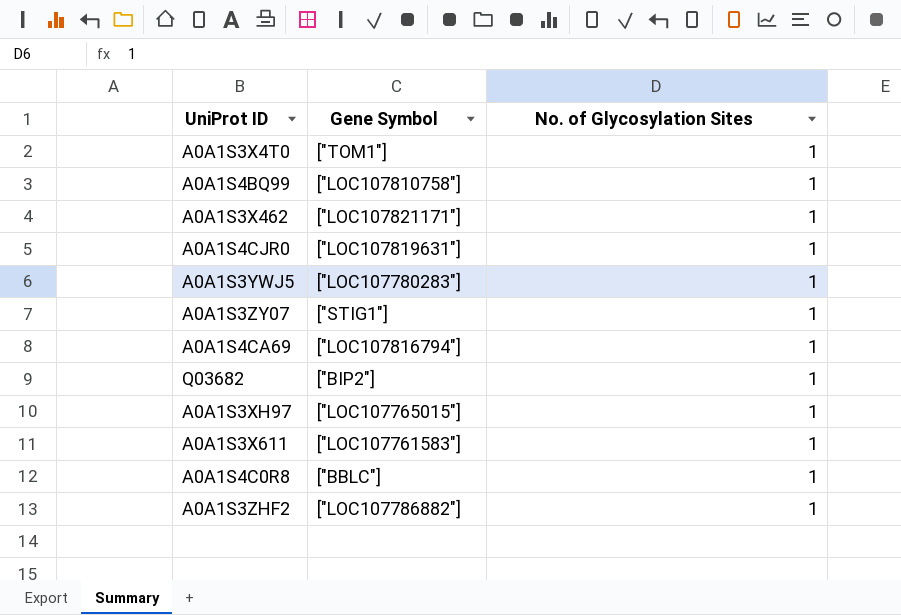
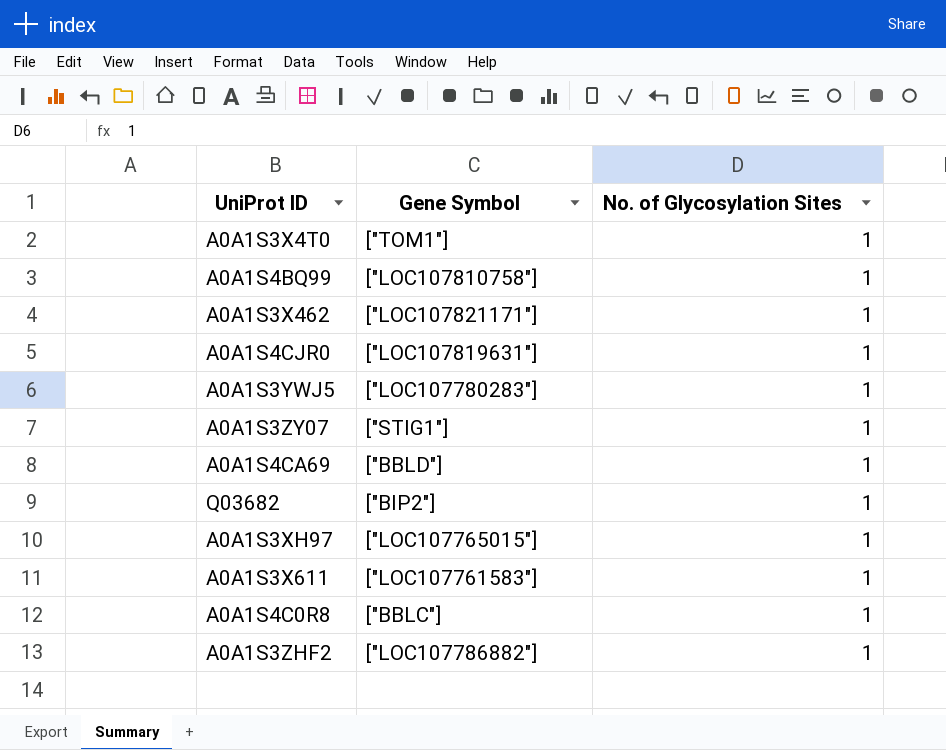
A0A1S4CA69 | Gene Symbol: ["LOC107816794"] -> ["BBLD"]

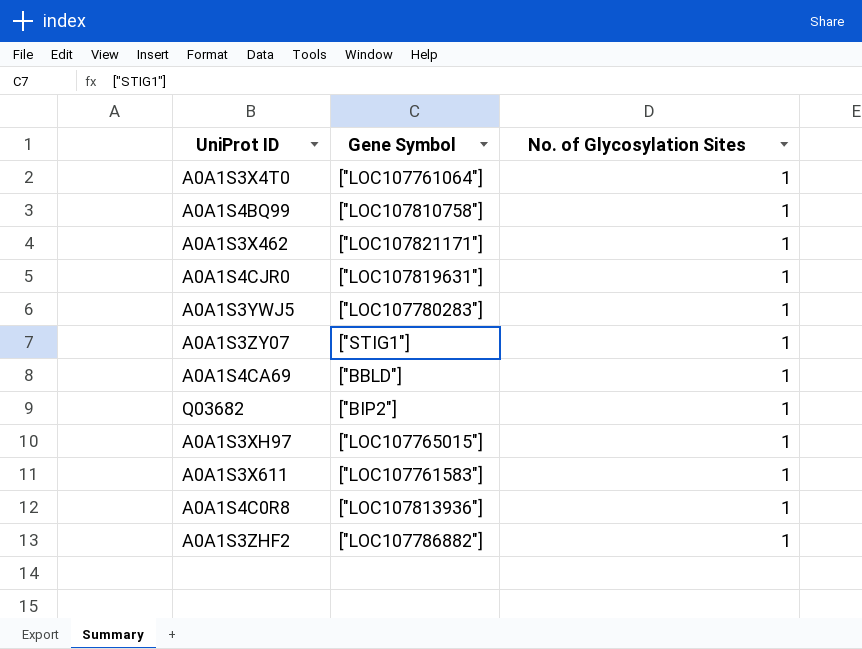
A0A1S3X4T0 | Gene Symbol: ["TOM1"] -> ["LOC107761064"]
A0A1S4C0R8 | Gene Symbol: ["BBLC"] -> ["LOC107813936"]

